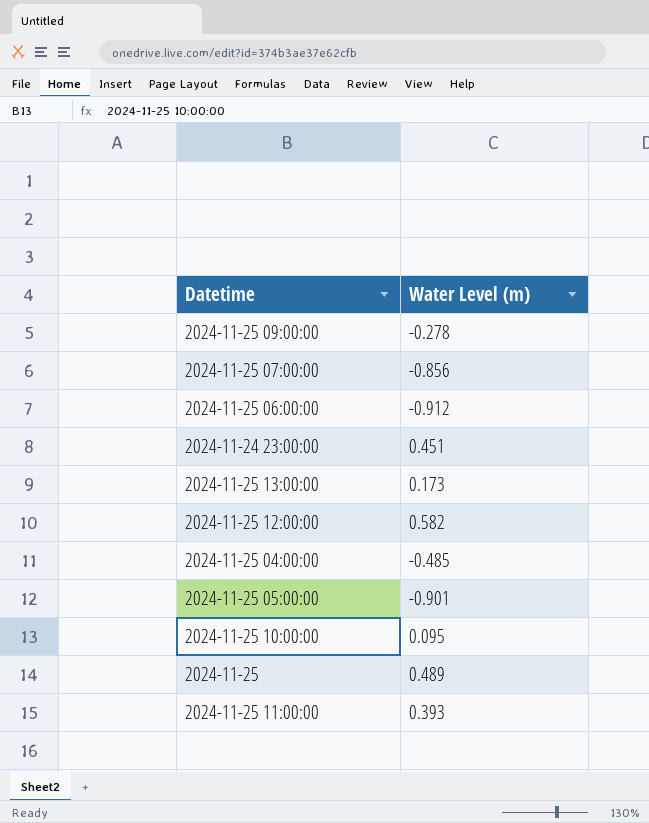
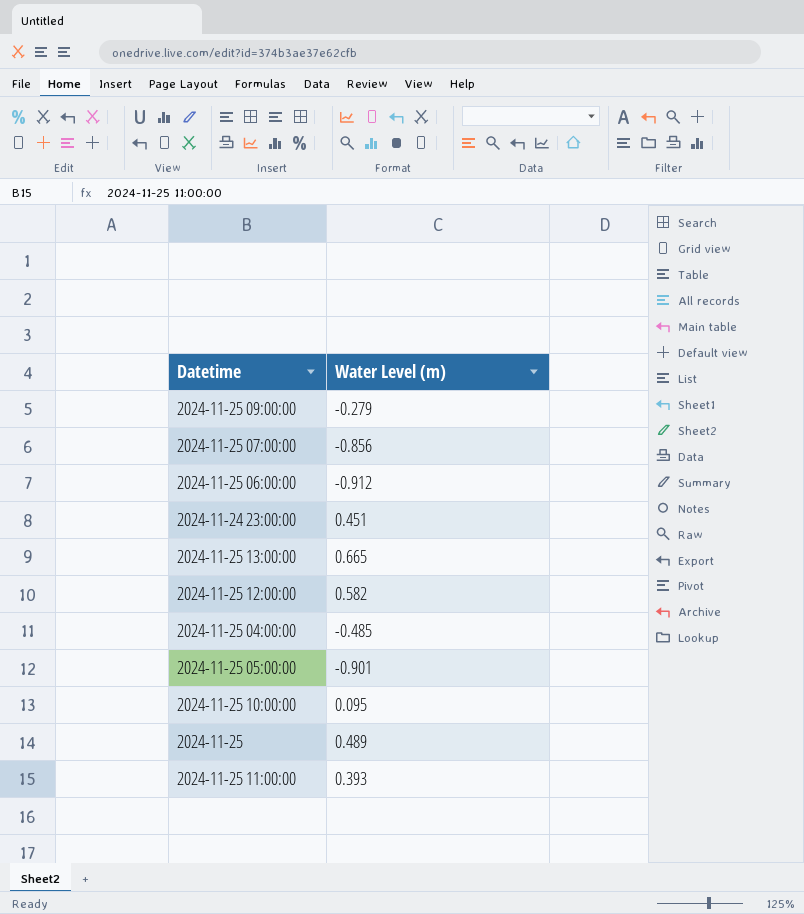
2024-11-25 09:00:00 | Water Level (m): -0.278 -> -0.279
2024-11-25 13:00:00 | Water Level (m): 0.173 -> 0.665

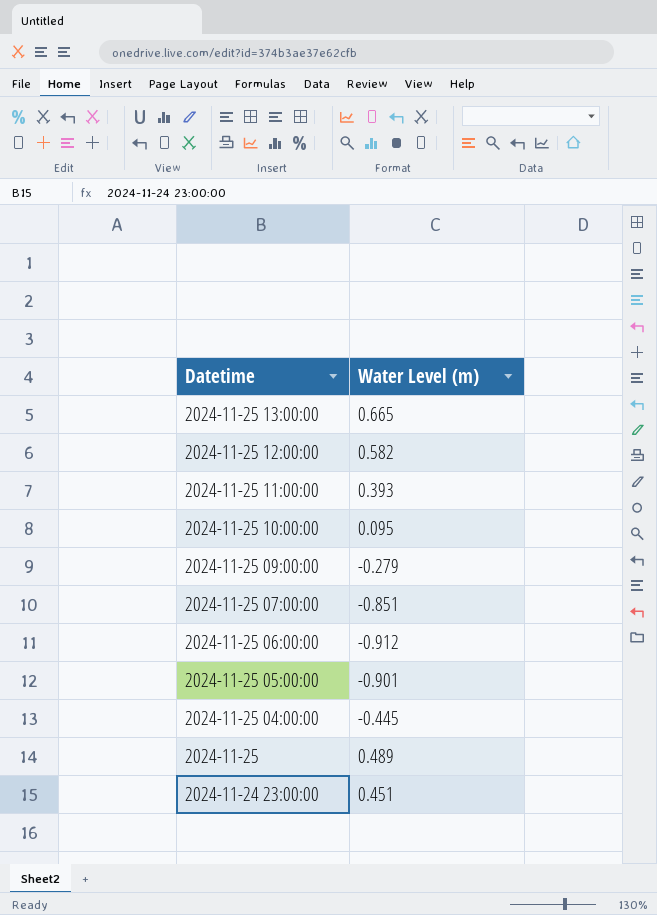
row order: none -> Datetime descending
2024-11-25 07:00:00 | Water Level (m): -0.856 -> -0.851
2024-11-25 04:00:00 | Water Level (m): -0.485 -> -0.445

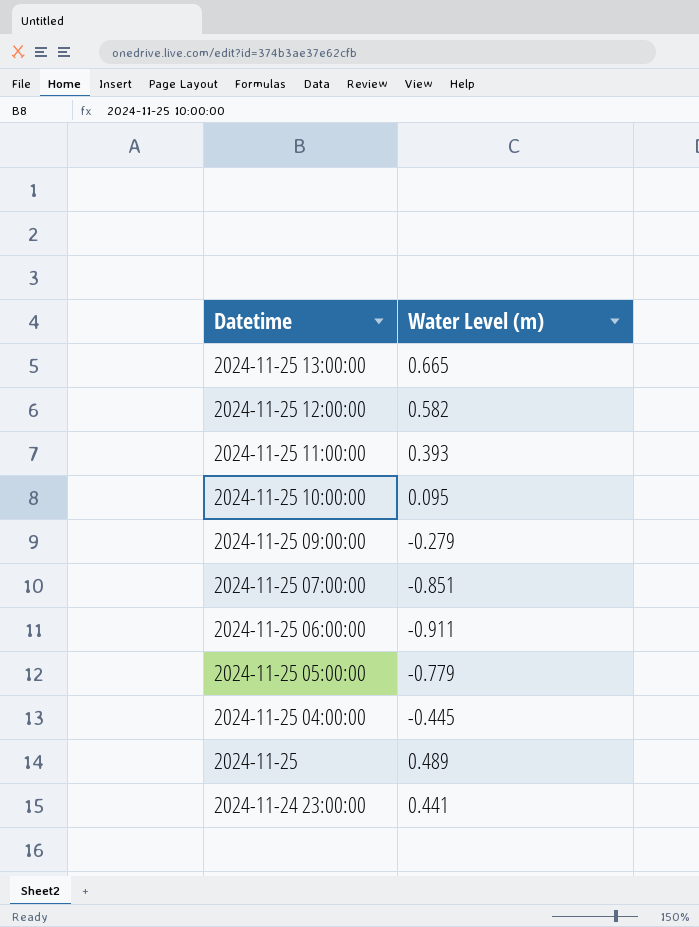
2024-11-25 06:00:00 | Water Level (m): -0.912 -> -0.911
2024-11-25 05:00:00 | Water Level (m): -0.901 -> -0.779
2024-11-24 23:00:00 | Water Level (m): 0.451 -> 0.441

